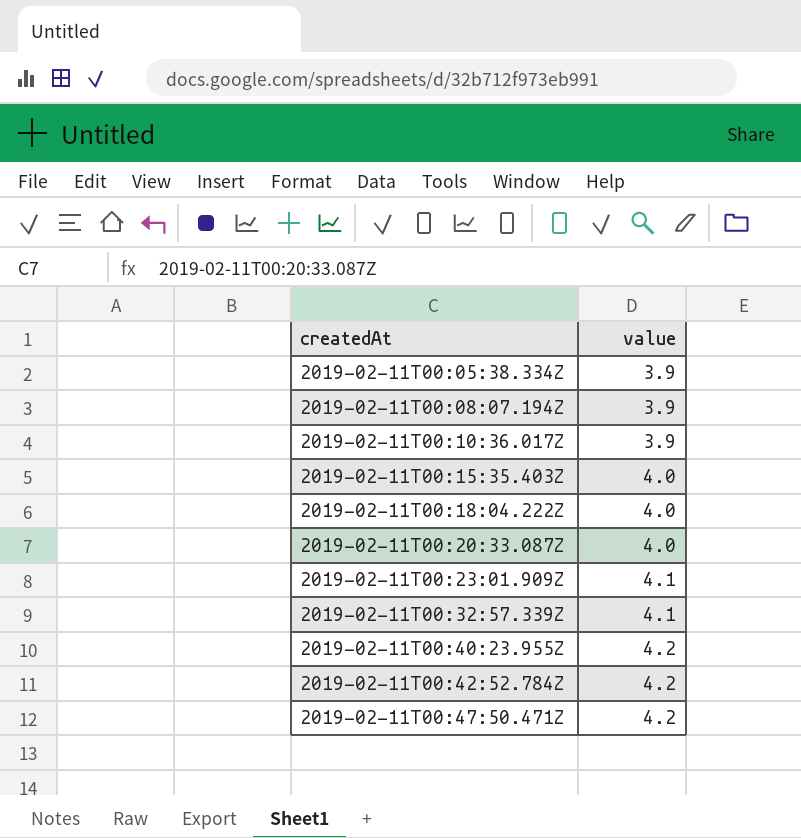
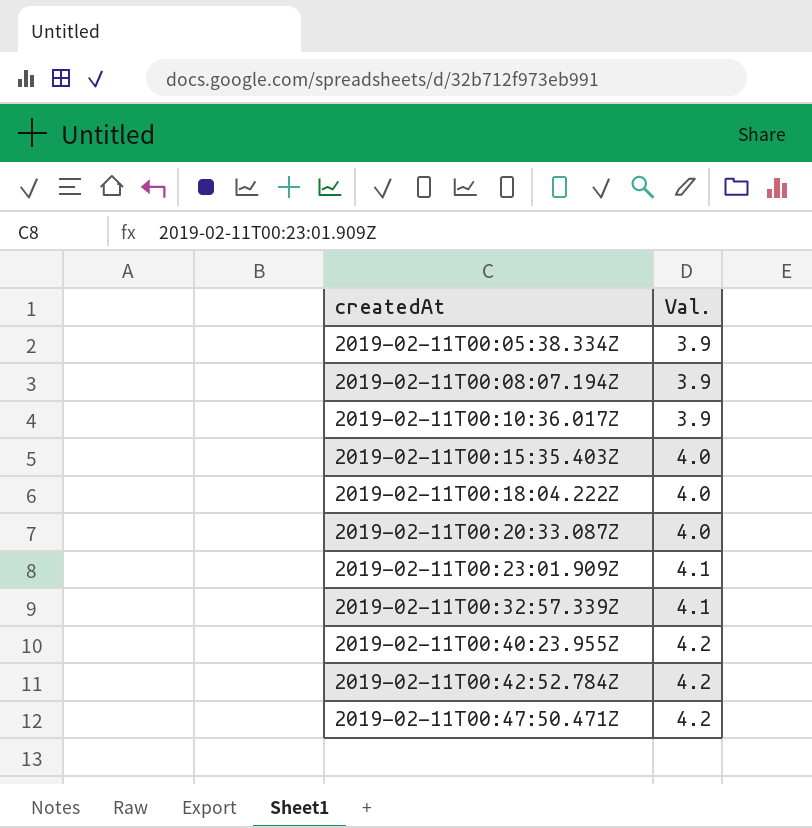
column name: value -> Val.

